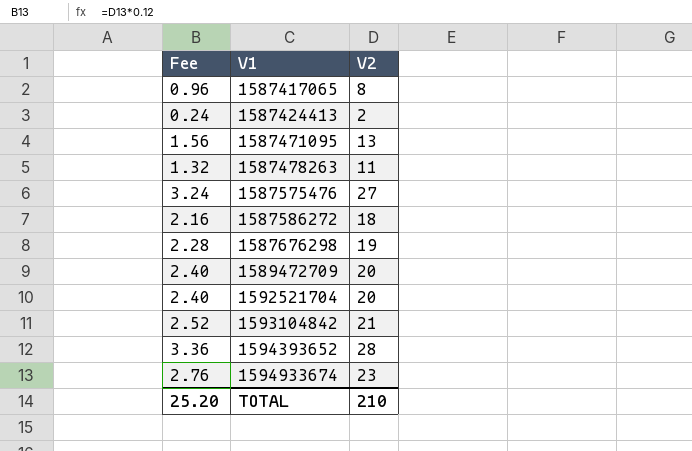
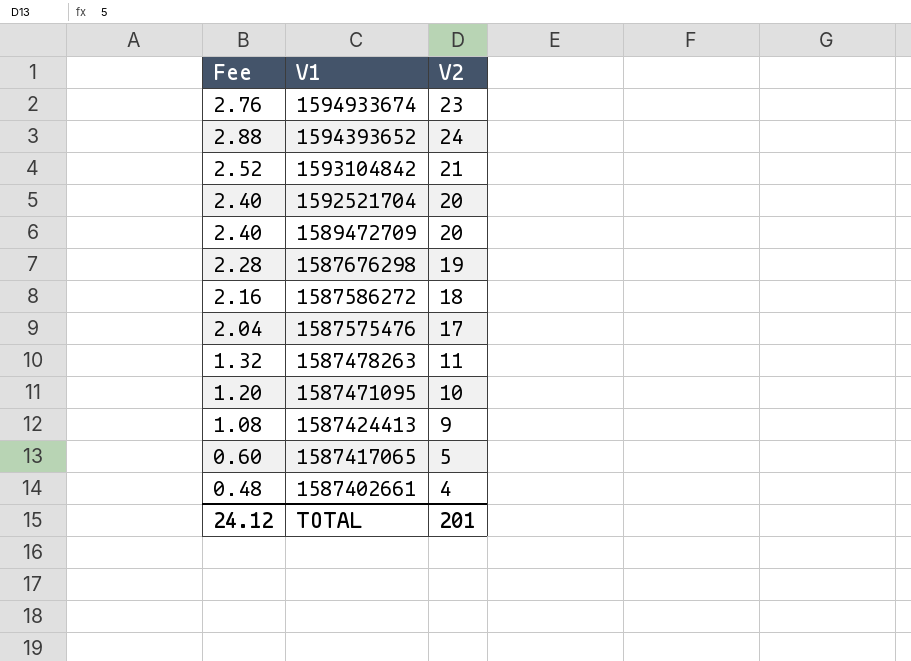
row order: V1 ascending -> V1 descending
1594393652 | Fee: 3.36 -> 2.88
1594393652 | V2: 28 -> 24
1587575476 | Fee: 3.24 -> 2.04
1587575476 | V2: 27 -> 17
1587471095 | Fee: 1.56 -> 1.20
1587471095 | V2: 13 -> 10
1587424413 | Fee: 0.24 -> 1.08
1587424413 | V2: 2 -> 9
1587417065 | Fee: 0.96 -> 0.60
1587417065 | V2: 8 -> 5
row 1587402661: none -> 0.48 | 4
TOTAL | Fee: 25.20 -> 24.12
TOTAL | V2: 210 -> 201

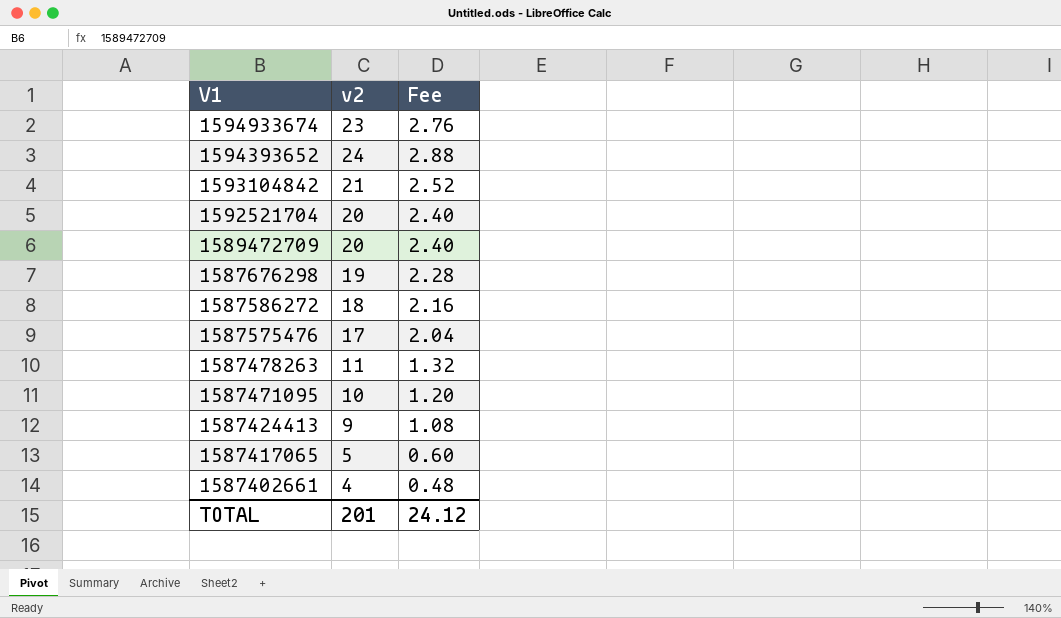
column name: V2 -> v2
column Fee | position: 1 -> 3

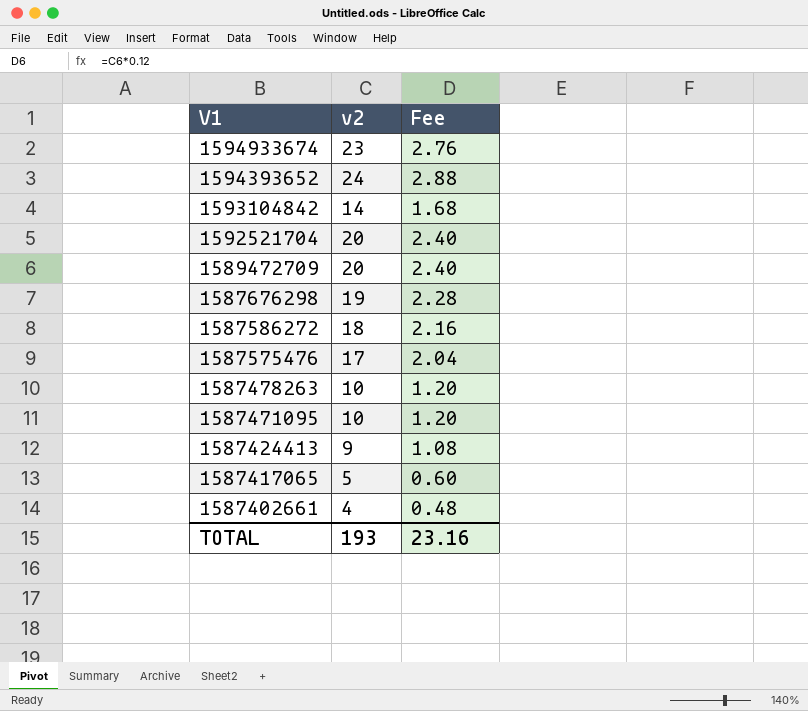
1593104842 | v2: 21 -> 14
1593104842 | Fee: 2.52 -> 1.68
1587478263 | v2: 11 -> 10
1587478263 | Fee: 1.32 -> 1.20
TOTAL | v2: 201 -> 193
TOTAL | Fee: 24.12 -> 23.16

